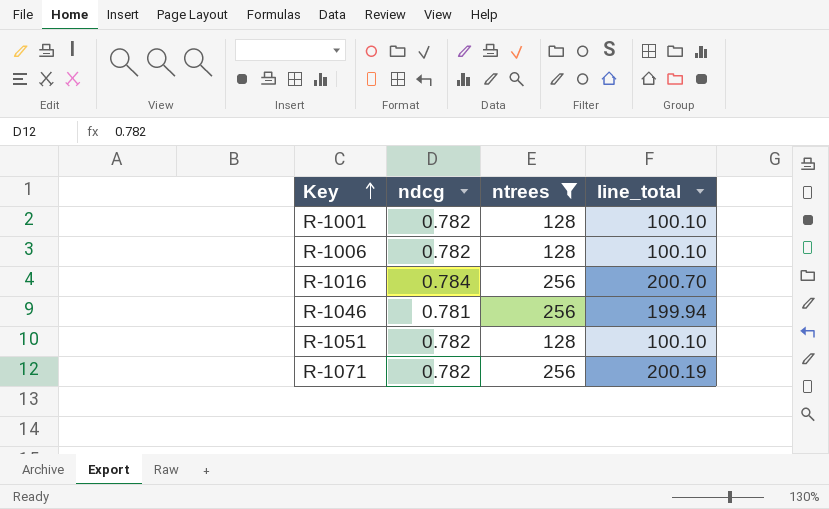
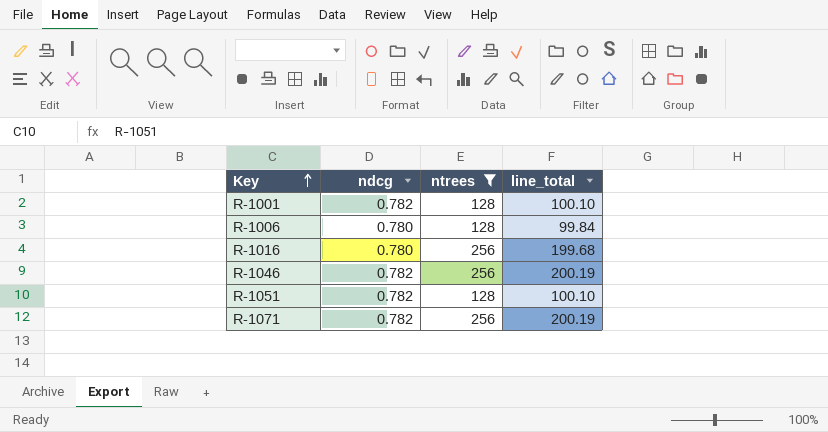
R-1006 | ndcg: 0.782 -> 0.780
R-1006 | line_total: 100.10 -> 99.84
R-1016 | ndcg: 0.784 -> 0.780
R-1016 | line_total: 200.70 -> 199.68
R-1046 | ndcg: 0.781 -> 0.782
R-1046 | line_total: 199.94 -> 200.19

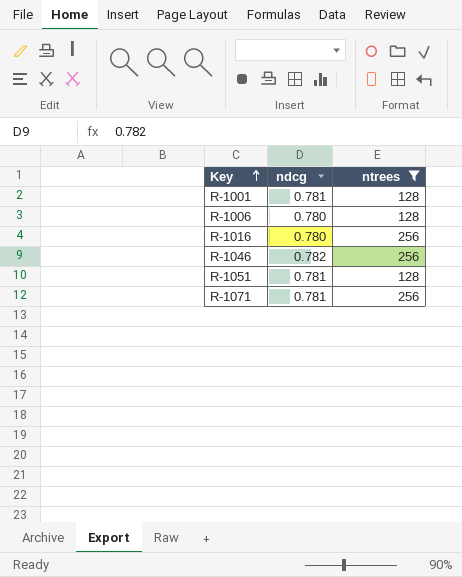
column line_total | formula: [ndcg] * [ntrees] -> none
R-1001 | ndcg: 0.782 -> 0.781
R-1051 | ndcg: 0.782 -> 0.781
R-1071 | ndcg: 0.782 -> 0.781

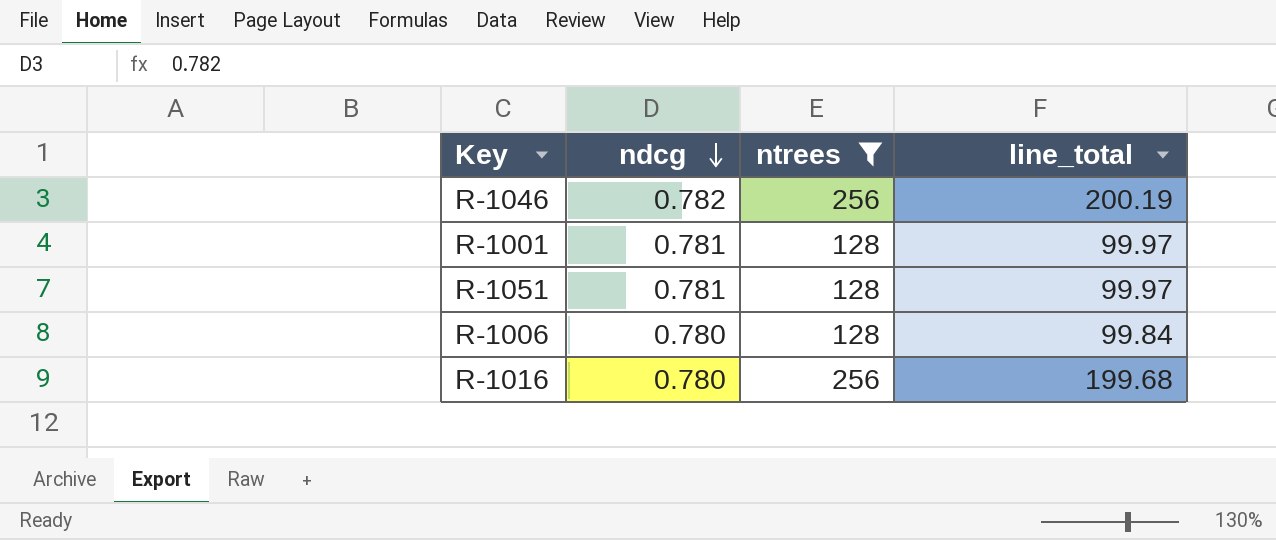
row order: Key ascending -> ndcg descending
column line_total | formula: none -> [ndcg] * [ntrees]
row R-1071: 0.781 | 256 -> none

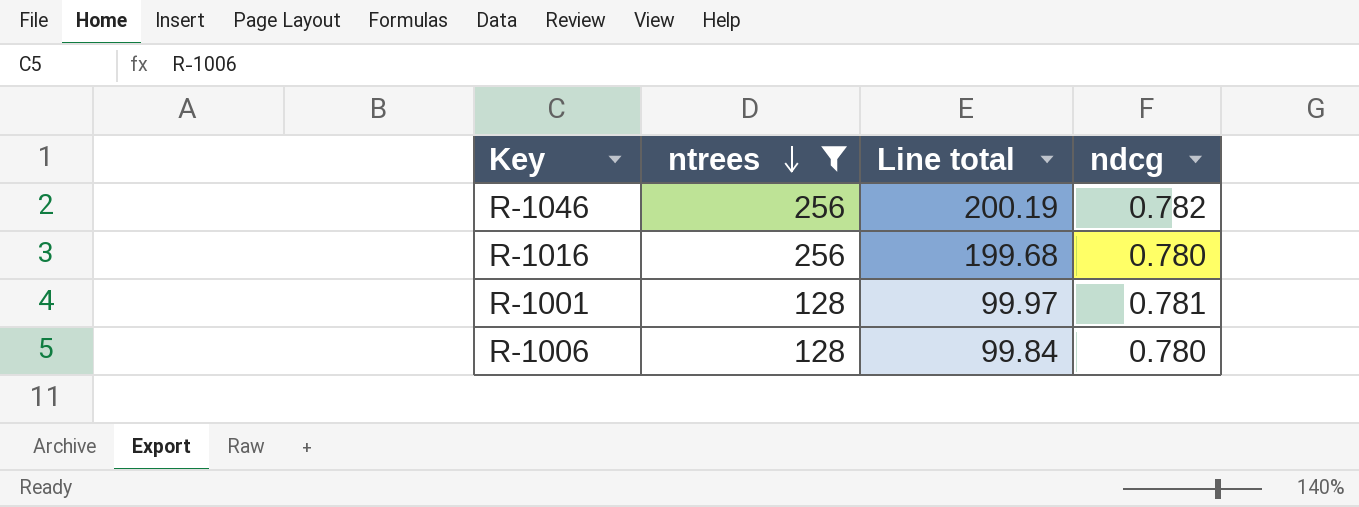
row order: ndcg descending -> ntrees descending
column name: line_total -> Line total
column ndcg | position: 2 -> 4
row R-1051: 0.781 | 128 | 99.97 -> none

